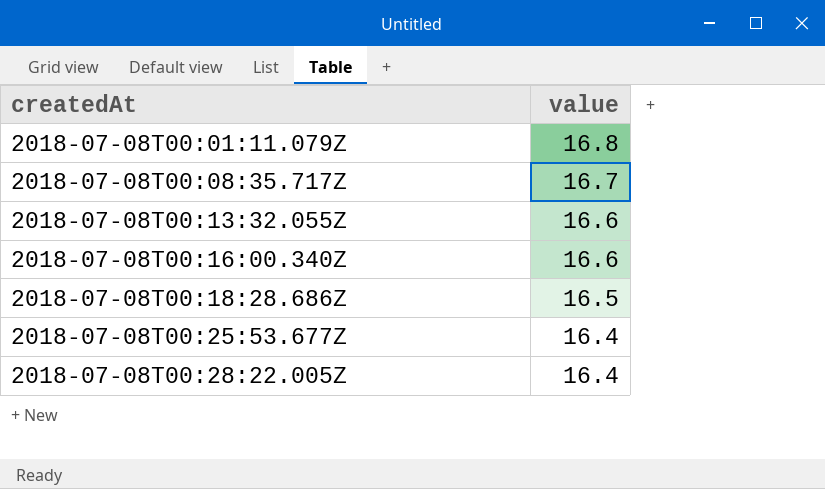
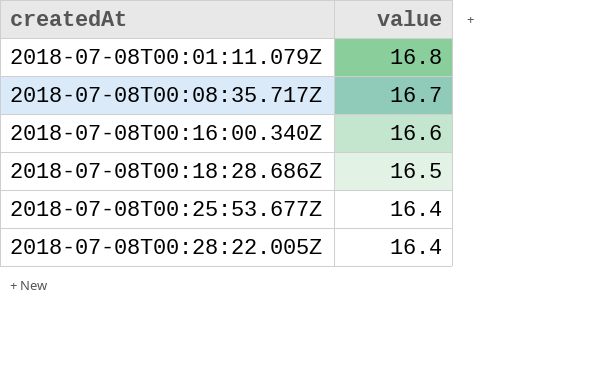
row 2018-07-08T00:13:32.055Z: 16.6 -> none

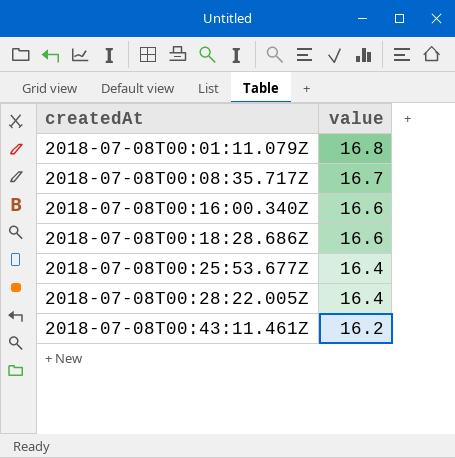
2018-07-08T00:18:28.686Z | value: 16.5 -> 16.6
row 2018-07-08T00:43:11.461Z: none -> 16.2

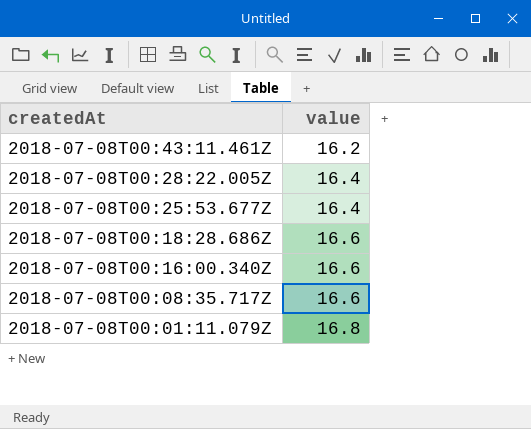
row order: createdAt ascending -> createdAt descending
2018-07-08T00:08:35.717Z | value: 16.7 -> 16.6

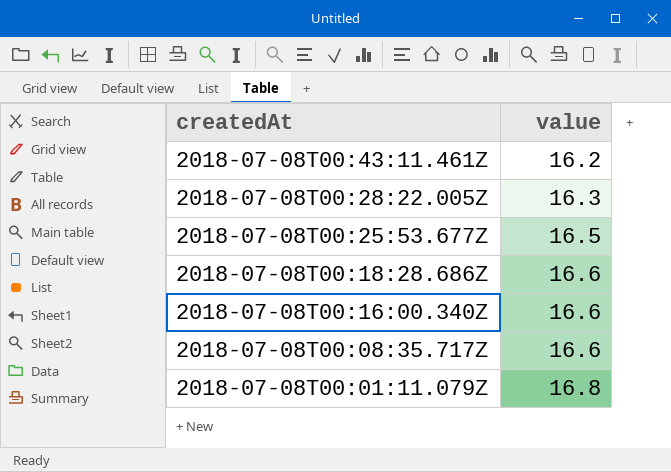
2018-07-08T00:28:22.005Z | value: 16.4 -> 16.3
2018-07-08T00:25:53.677Z | value: 16.4 -> 16.5

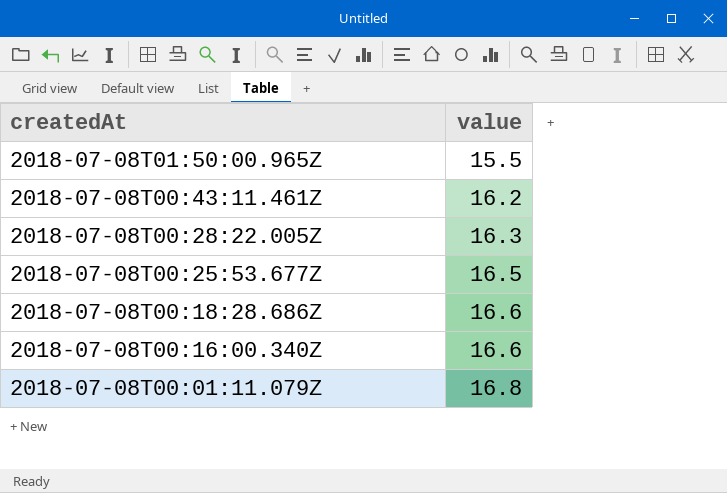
row 2018-07-08T00:08:35.717Z: 16.6 -> none
row 2018-07-08T01:50:00.965Z: none -> 15.5

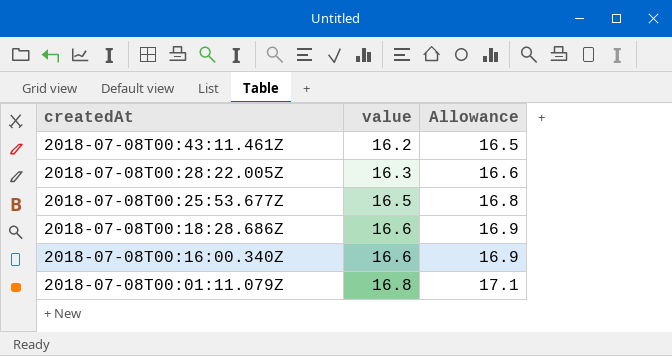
column Allowance | formula: none -> [value] * 1.02
row 2018-07-08T01:50:00.965Z: 15.5 -> none

